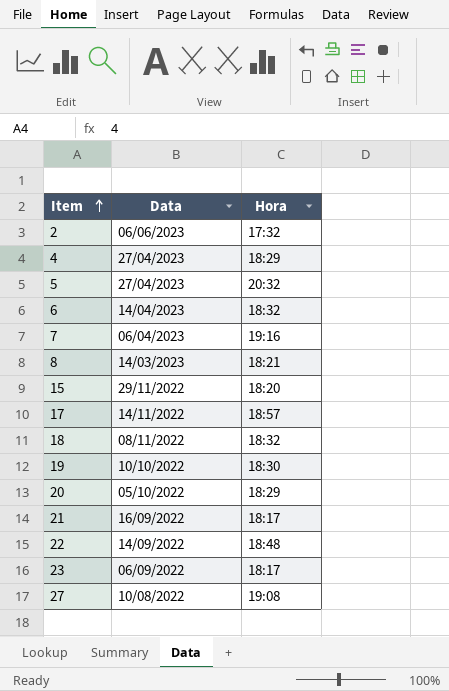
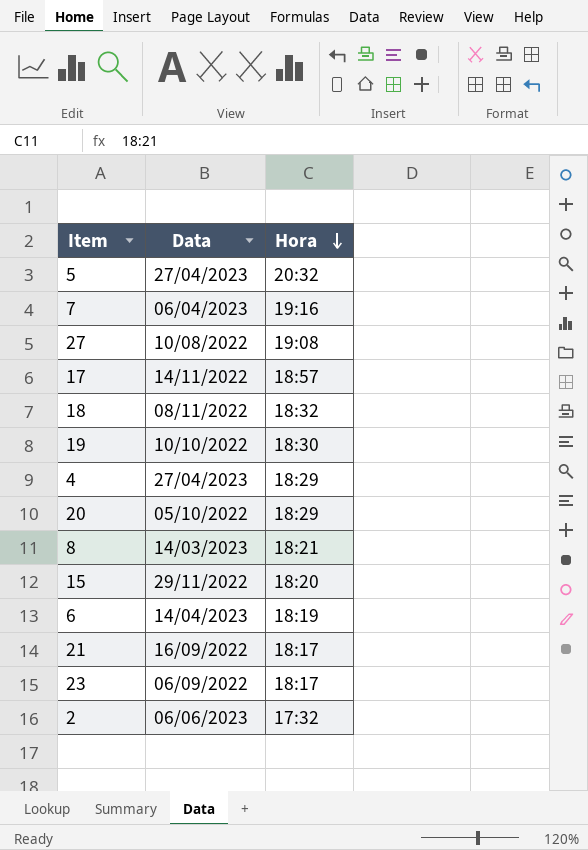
row order: Item ascending -> Hora descending
row 22: 14/09/2022 | 18:48 -> none
6 | Hora: 18:32 -> 18:19

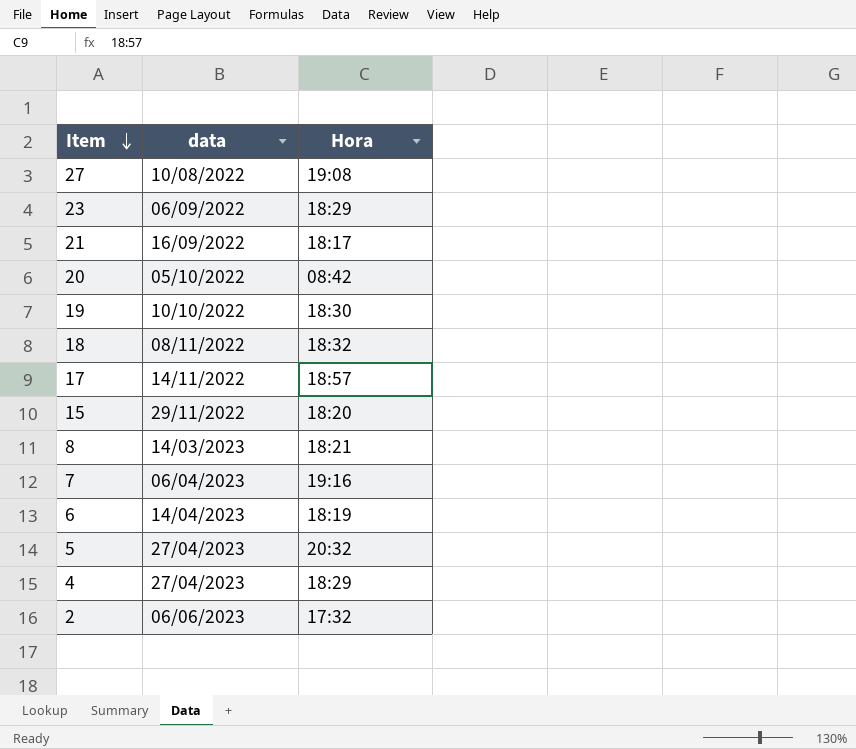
row order: Hora descending -> Item descending
column name: Data -> data
23 | Hora: 18:17 -> 18:29
20 | Hora: 18:29 -> 08:42

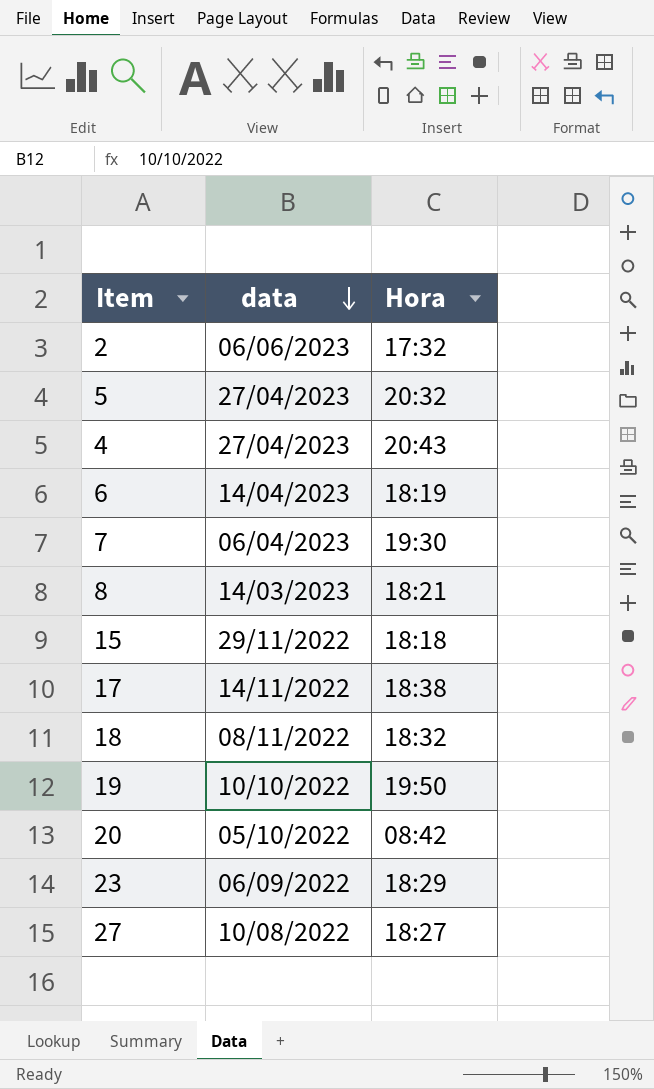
row order: Item descending -> data descending
row 21: 16/09/2022 | 18:17 -> none
4 | Hora: 18:29 -> 20:43
7 | Hora: 19:16 -> 19:30
15 | Hora: 18:20 -> 18:18
17 | Hora: 18:57 -> 18:38
19 | Hora: 18:30 -> 19:50
27 | Hora: 19:08 -> 18:27

